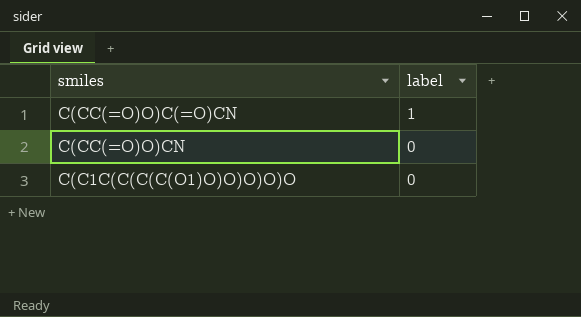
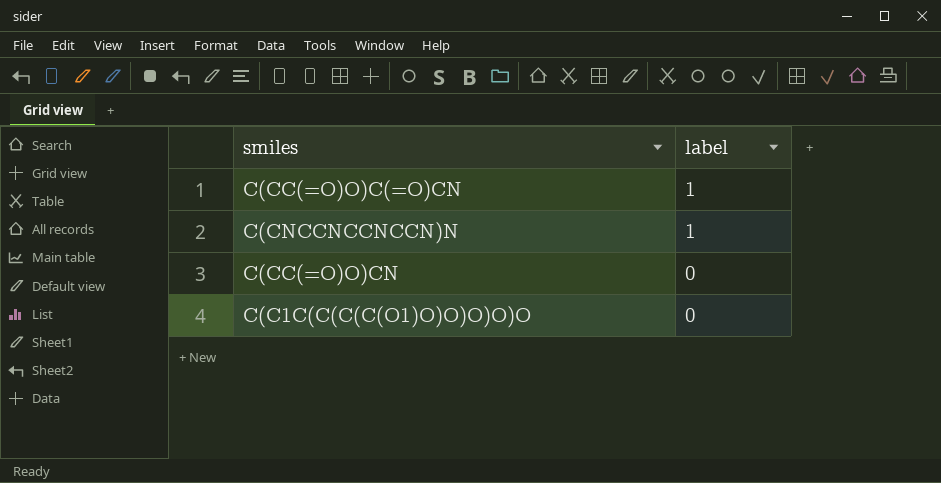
row C(CNCCNCCNCCN)N: none -> 1

